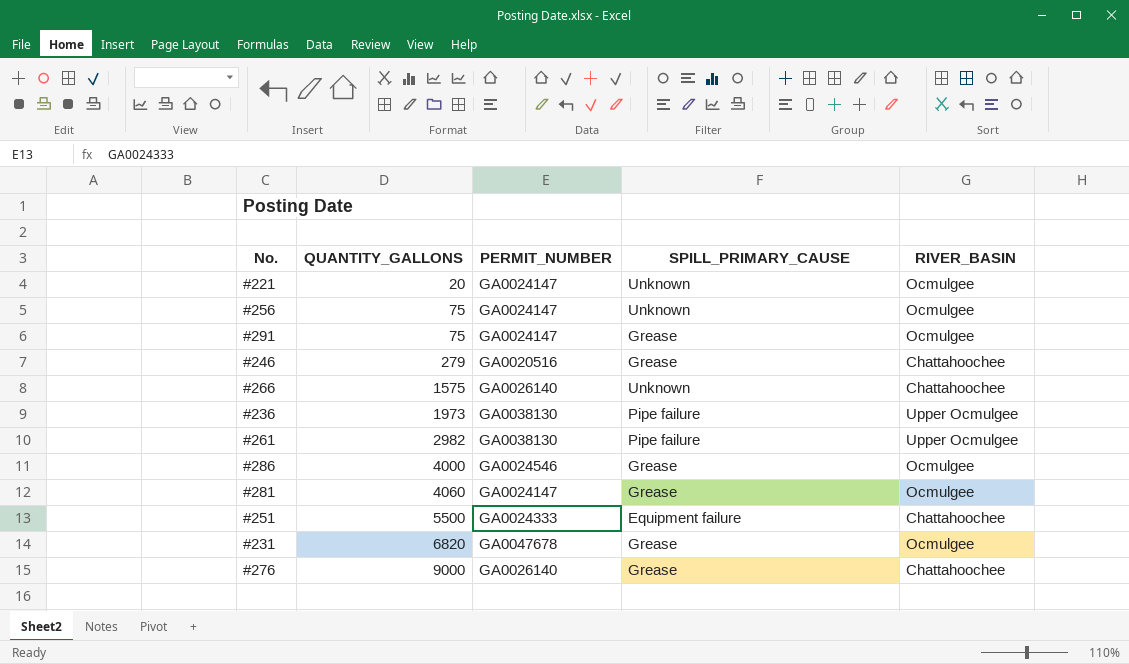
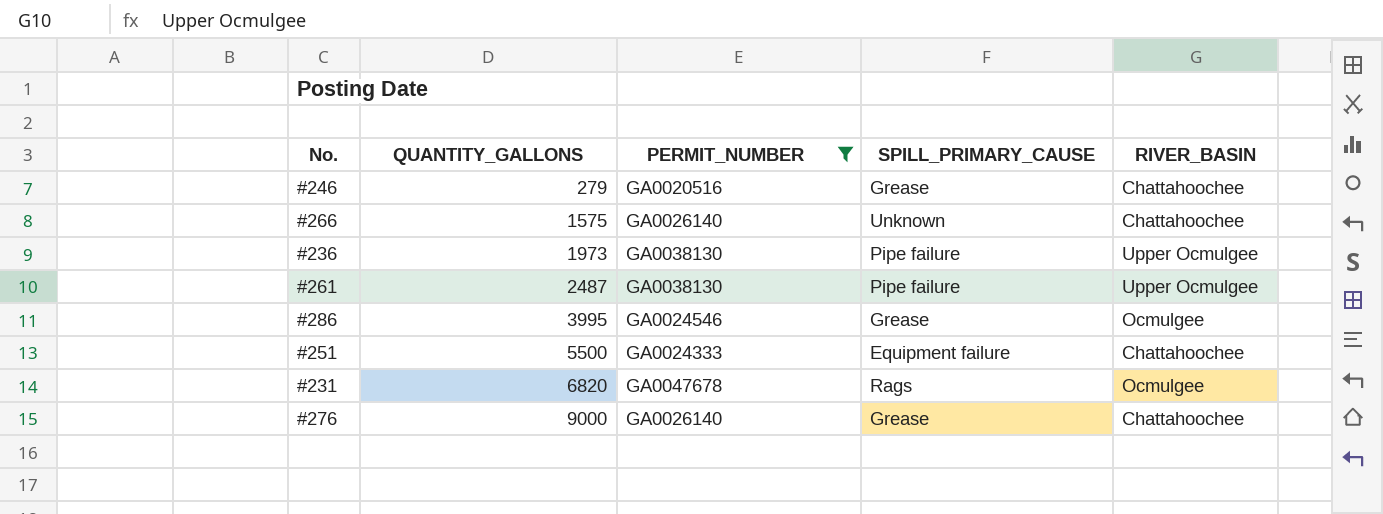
filter: none -> PERMIT_NUMBER != GA0024147
#261 | QUANTITY_GALLONS: 2982 -> 2487
#286 | QUANTITY_GALLONS: 4000 -> 3995
#231 | SPILL_PRIMARY_CAUSE: Grease -> Rags

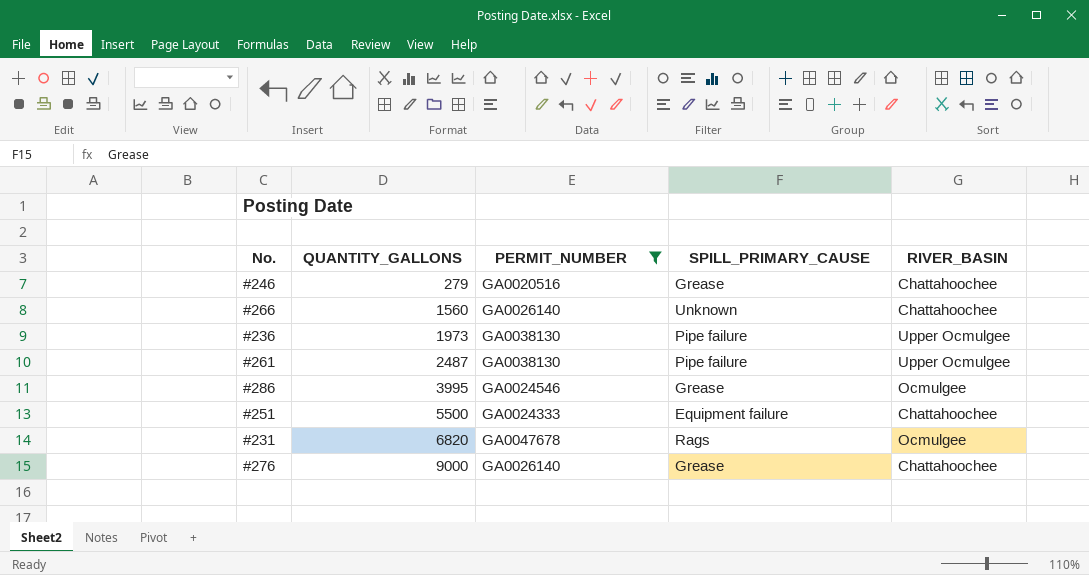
#266 | QUANTITY_GALLONS: 1575 -> 1560

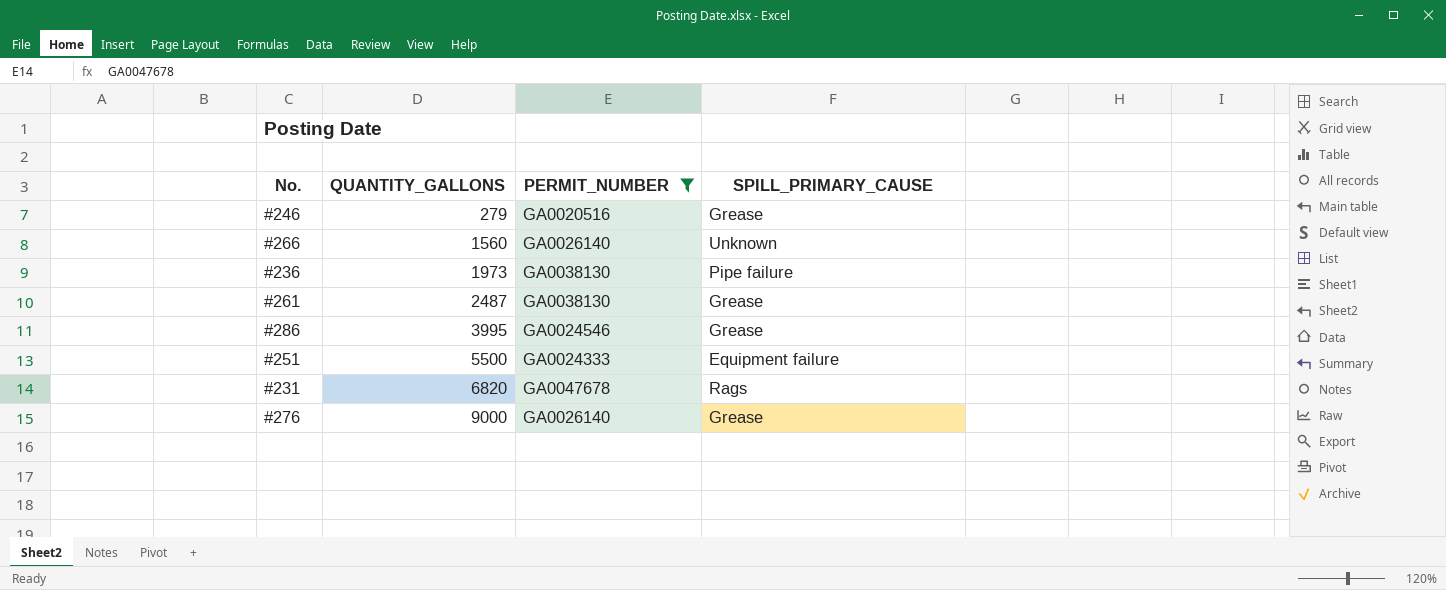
column RIVER_BASIN | position: 5 -> none
#261 | SPILL_PRIMARY_CAUSE: Pipe failure -> Grease

